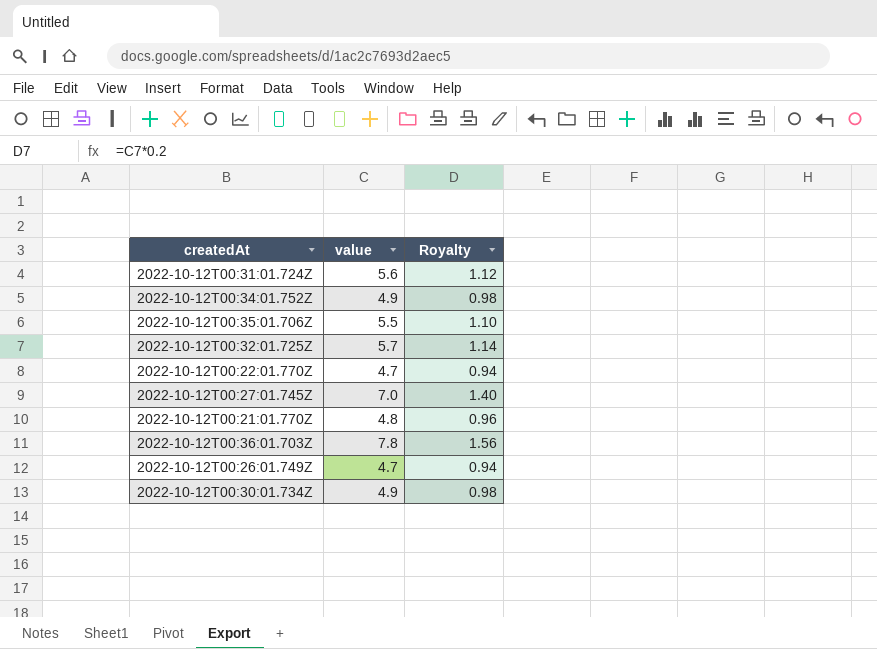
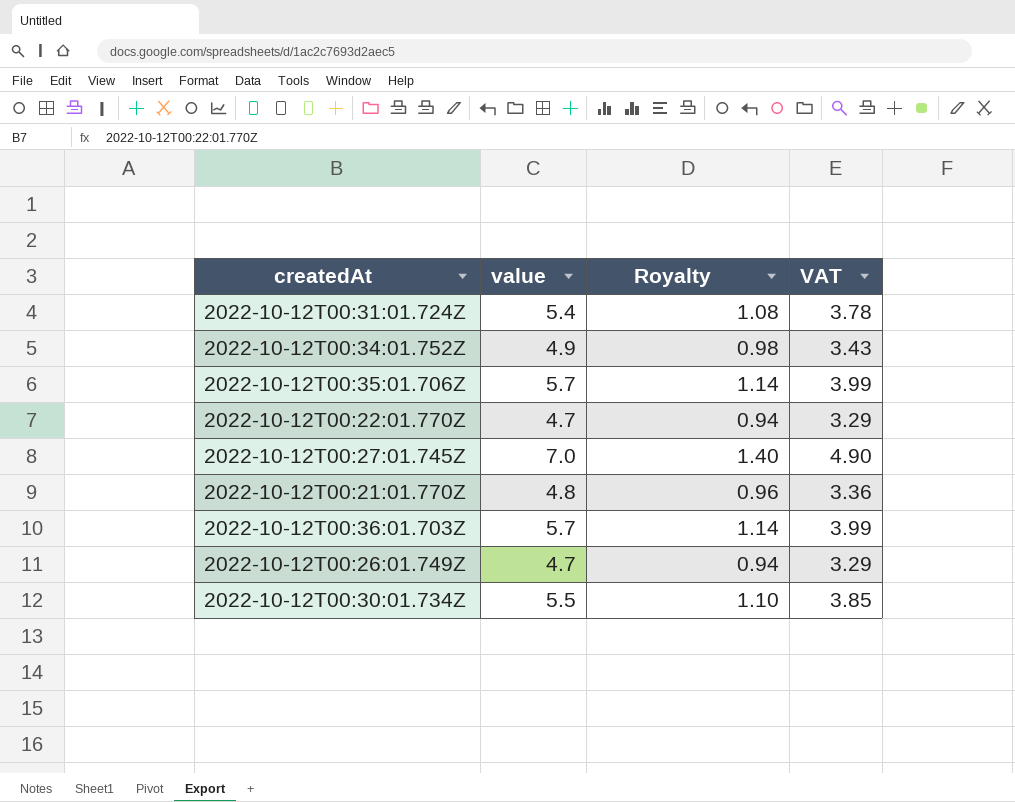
column VAT | formula: none -> [value] * 0.7
row 2022-10-12T00:32:01.725Z: 5.7 | 1.14 -> none
2022-10-12T00:31:01.724Z | value: 5.6 -> 5.4
2022-10-12T00:31:01.724Z | Royalty: 1.12 -> 1.08
2022-10-12T00:35:01.706Z | value: 5.5 -> 5.7
2022-10-12T00:35:01.706Z | Royalty: 1.10 -> 1.14
2022-10-12T00:36:01.703Z | value: 7.8 -> 5.7
2022-10-12T00:36:01.703Z | Royalty: 1.56 -> 1.14
2022-10-12T00:30:01.734Z | value: 4.9 -> 5.5
2022-10-12T00:30:01.734Z | Royalty: 0.98 -> 1.10

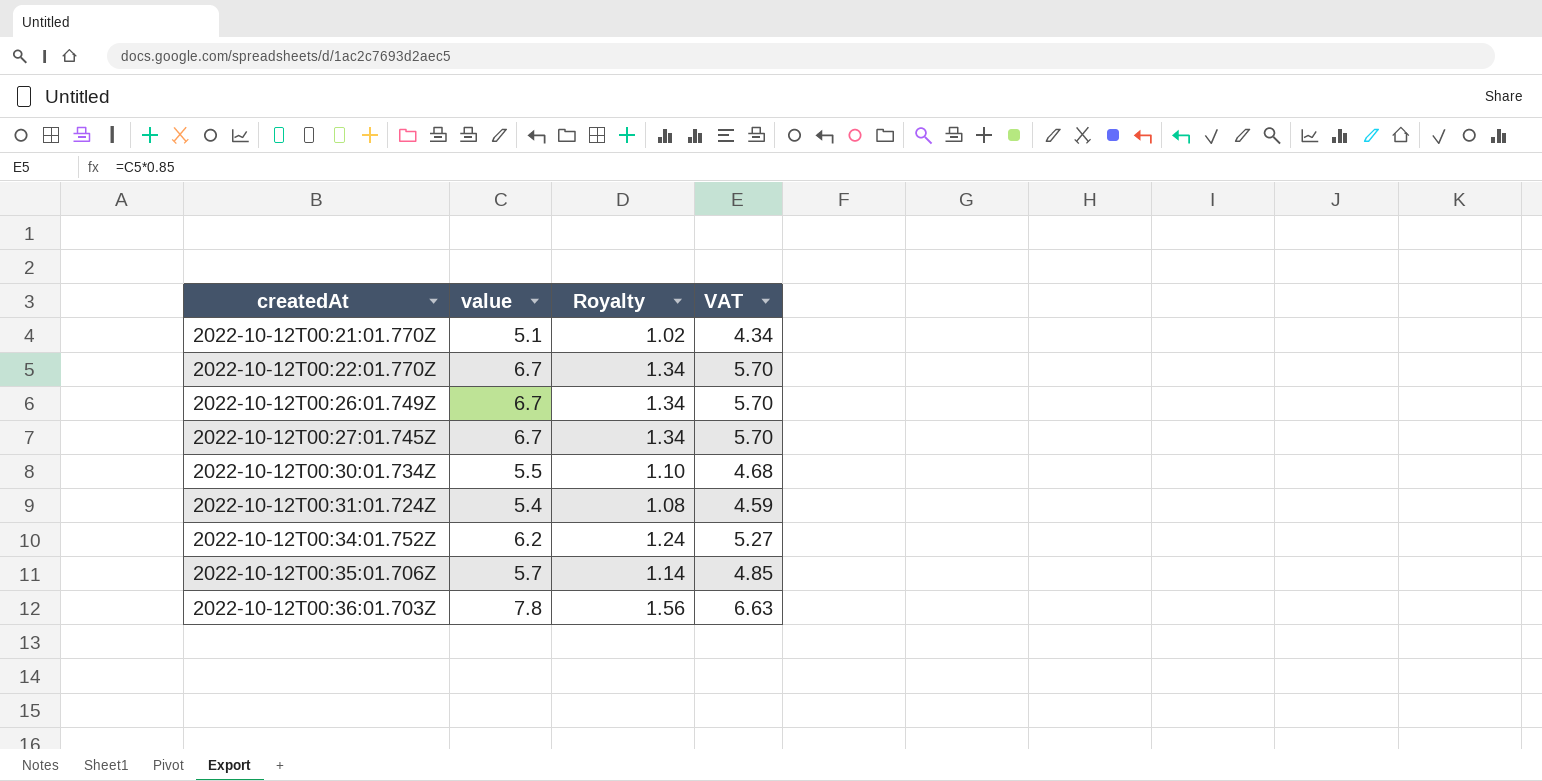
row order: none -> createdAt ascending
column VAT | formula: [value] * 0.7 -> [value] * 0.85
2022-10-12T00:21:01.770Z | value: 4.8 -> 5.1
2022-10-12T00:21:01.770Z | Royalty: 0.96 -> 1.02
2022-10-12T00:22:01.770Z | value: 4.7 -> 6.7
2022-10-12T00:22:01.770Z | Royalty: 0.94 -> 1.34
2022-10-12T00:26:01.749Z | value: 4.7 -> 6.7
2022-10-12T00:26:01.749Z | Royalty: 0.94 -> 1.34
2022-10-12T00:27:01.745Z | value: 7.0 -> 6.7
2022-10-12T00:27:01.745Z | Royalty: 1.40 -> 1.34
2022-10-12T00:34:01.752Z | value: 4.9 -> 6.2
2022-10-12T00:34:01.752Z | Royalty: 0.98 -> 1.24
2022-10-12T00:36:01.703Z | value: 5.7 -> 7.8
2022-10-12T00:36:01.703Z | Royalty: 1.14 -> 1.56

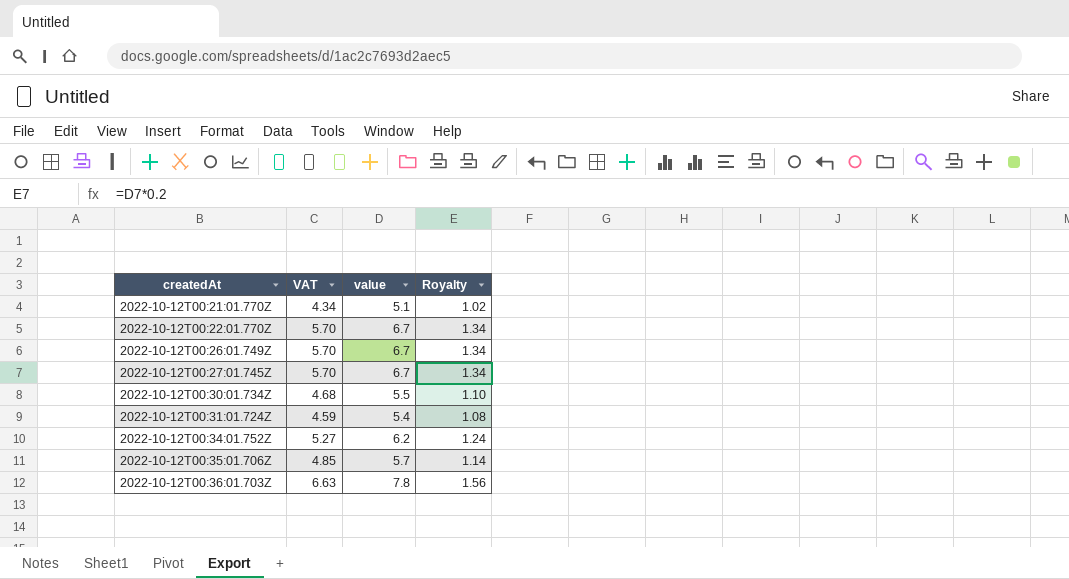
column VAT | position: 4 -> 2

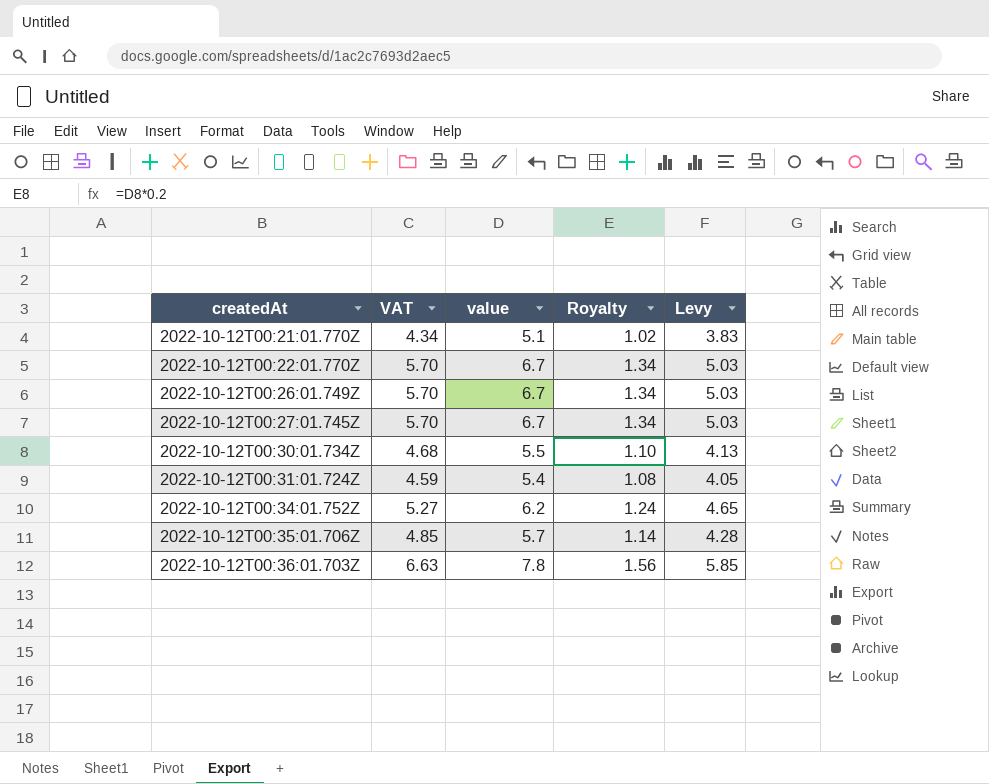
column Levy | formula: none -> [value] * 0.75

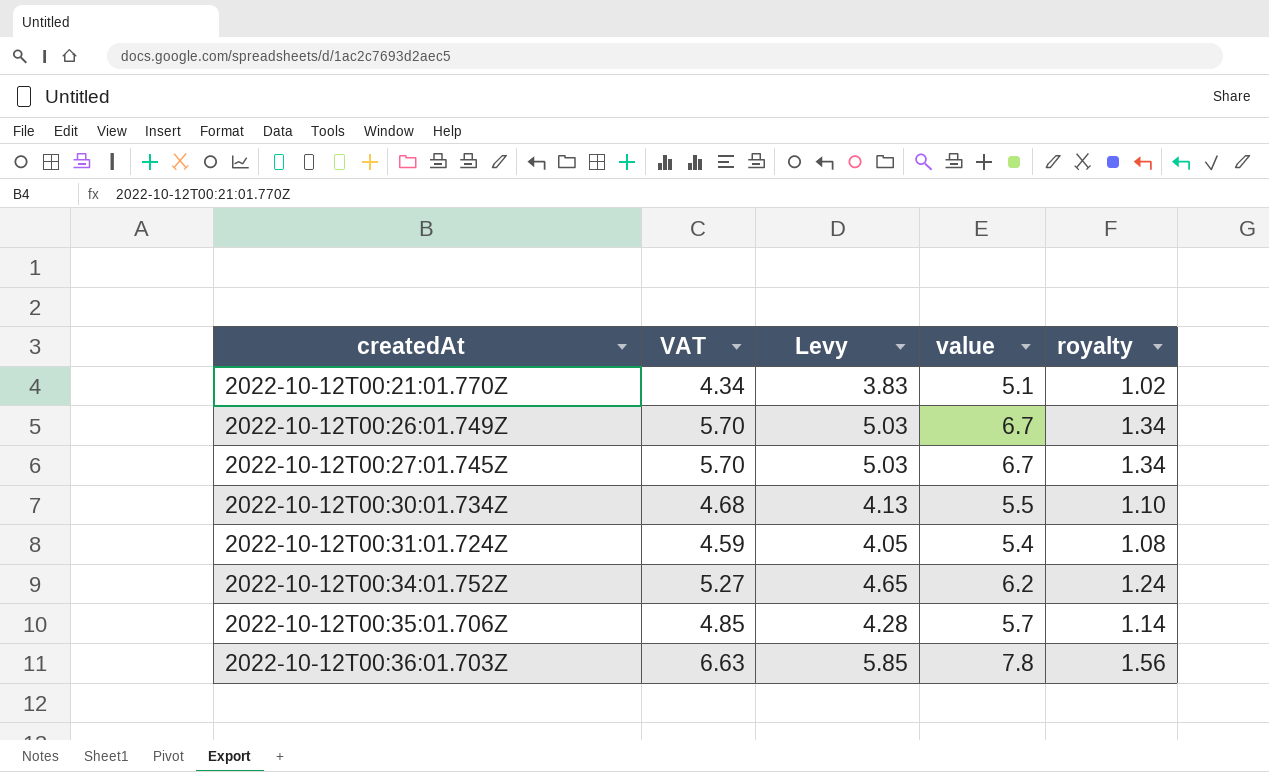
column Levy | position: 5 -> 3
column name: Royalty -> royalty
row 2022-10-12T00:22:01.770Z: 5.70 | 6.7 | 1.34 | 5.03 -> none

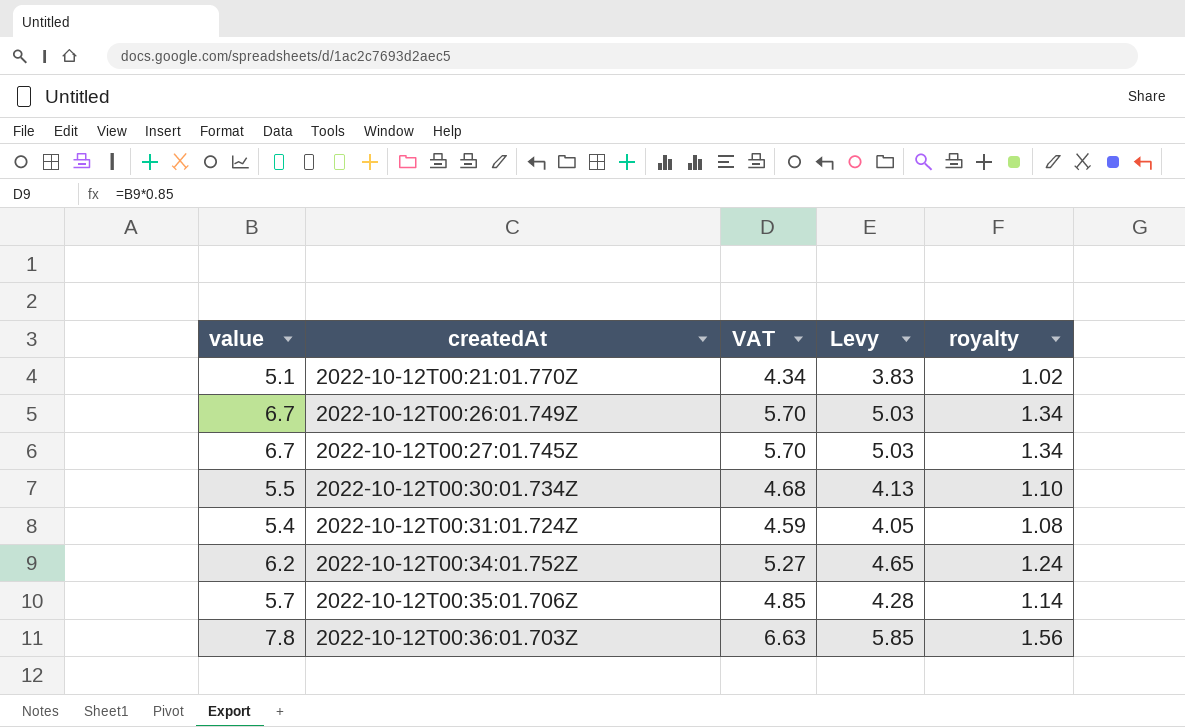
column value | position: 4 -> 1

